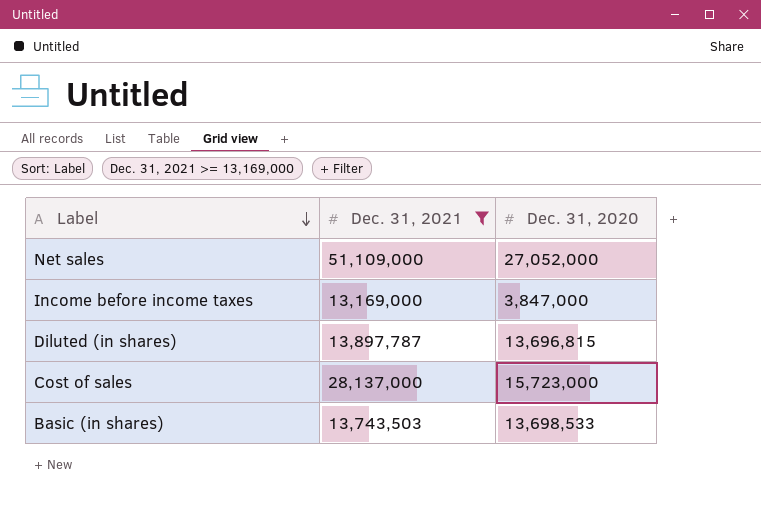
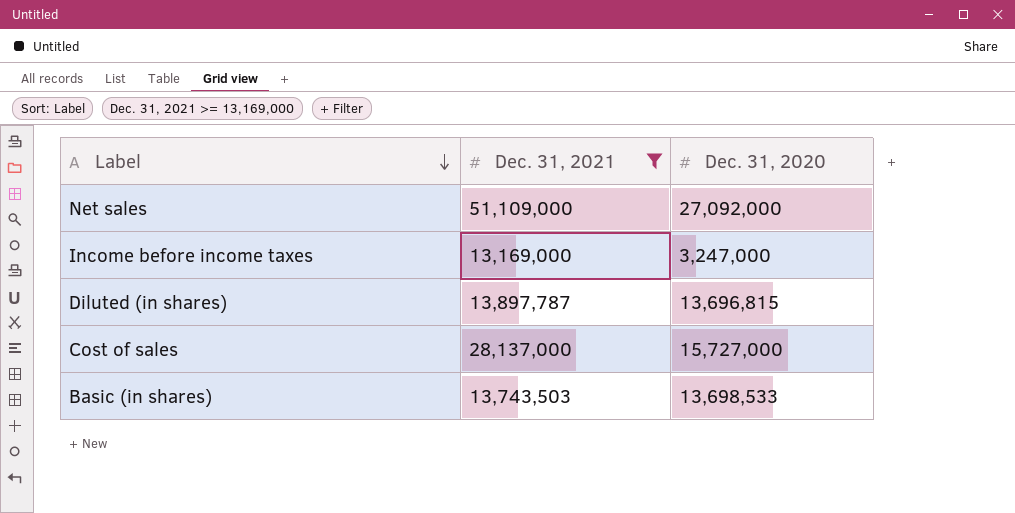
Net sales | Dec. 31, 2020: 27,052,000 -> 27,092,000
Income before income taxes | Dec. 31, 2020: 3,847,000 -> 3,247,000
Cost of sales | Dec. 31, 2020: 15,723,000 -> 15,727,000

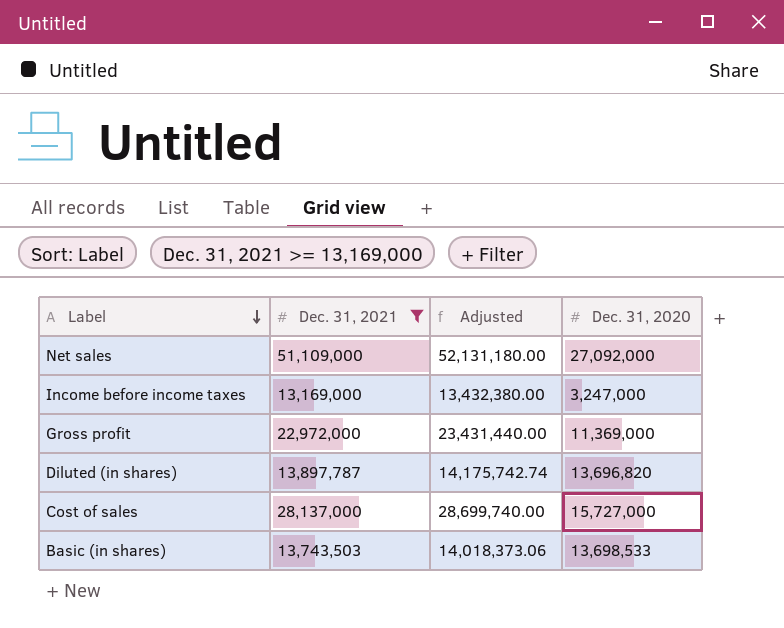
column Adjusted | formula: none -> [Dec. 31, 2021] * 1.02
row Gross profit: none -> 22,972,000 | 23,431,440.00 | 11,369,000
Diluted (in shares) | Dec. 31, 2020: 13,696,815 -> 13,696,820

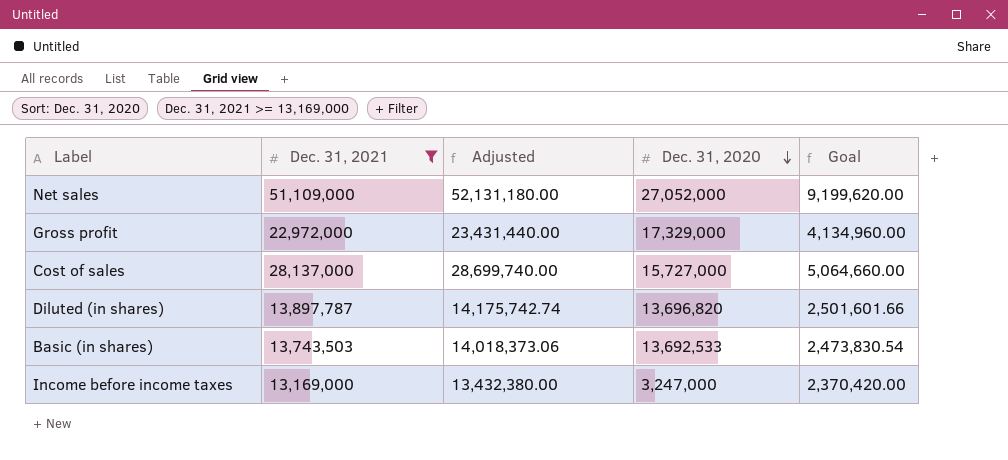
row order: Label descending -> Dec. 31, 2020 descending
column Goal | formula: none -> [Dec. 31, 2021] * 0.18
Net sales | Dec. 31, 2020: 27,092,000 -> 27,052,000
Gross profit | Dec. 31, 2020: 11,369,000 -> 17,329,000
Basic (in shares) | Dec. 31, 2020: 13,698,533 -> 13,692,533

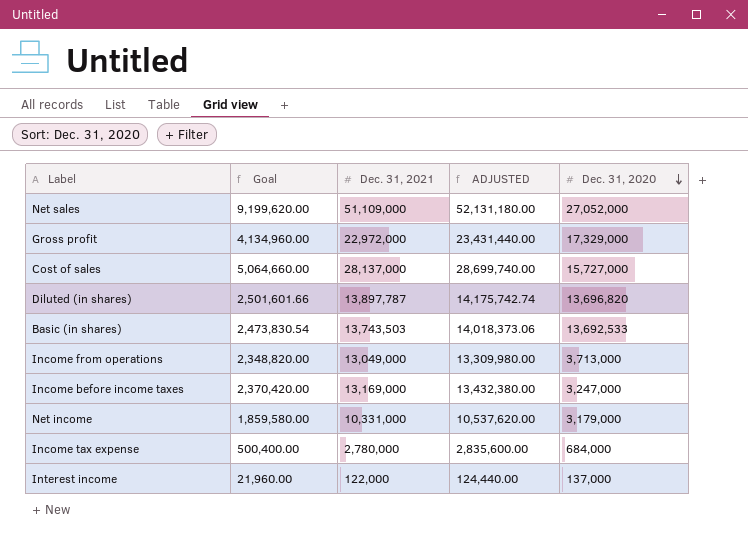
filter: Dec. 31, 2021 >= 13,169,000 -> none
column Goal | position: 5 -> 2
column name: Adjusted -> ADJUSTED

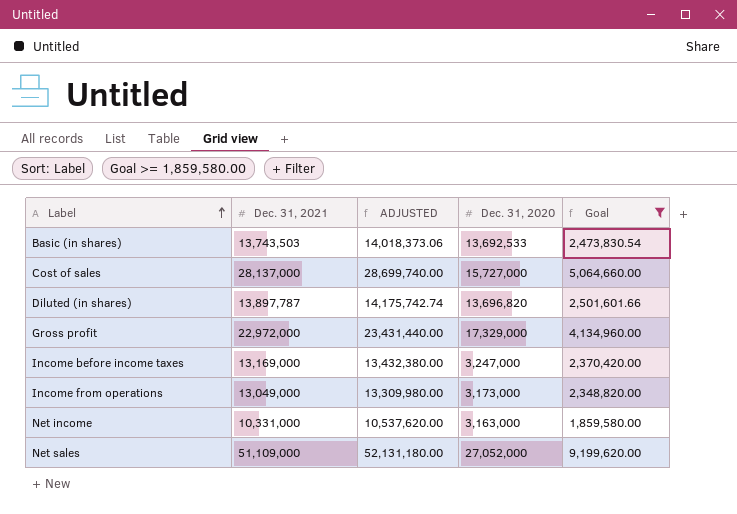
filter: none -> Goal >= 1,859,580.00
row order: Dec. 31, 2020 descending -> Label ascending
column Goal | position: 2 -> 5
Income from operations | Dec. 31, 2020: 3,713,000 -> 3,173,000
Net income | Dec. 31, 2020: 3,179,000 -> 3,163,000

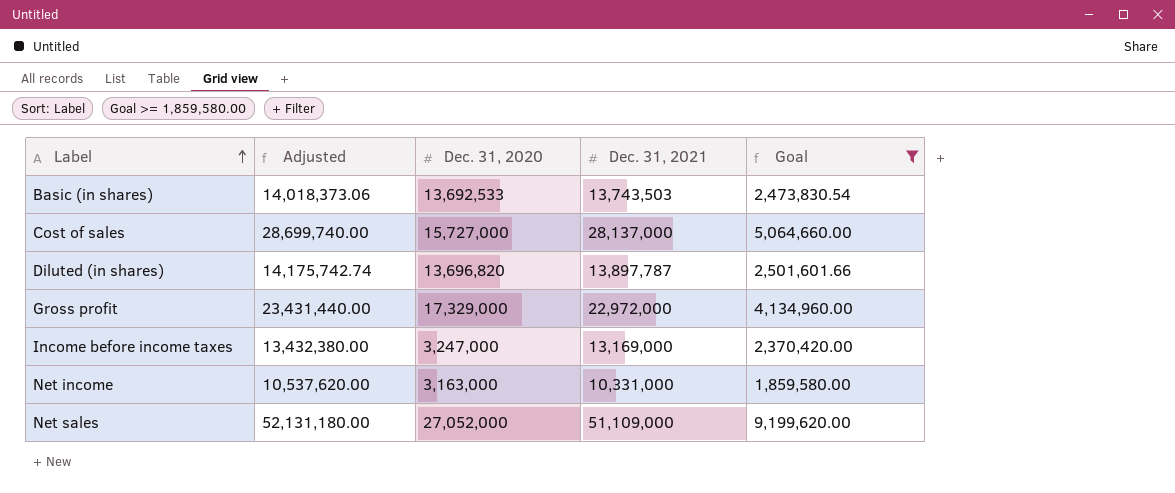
column name: ADJUSTED -> Adjusted
column Dec. 31, 2021 | position: 2 -> 4
row Income from operations: 13,049,000 | 13,309,980.00 | 3,173,000 | 2,348,820.00 -> none

